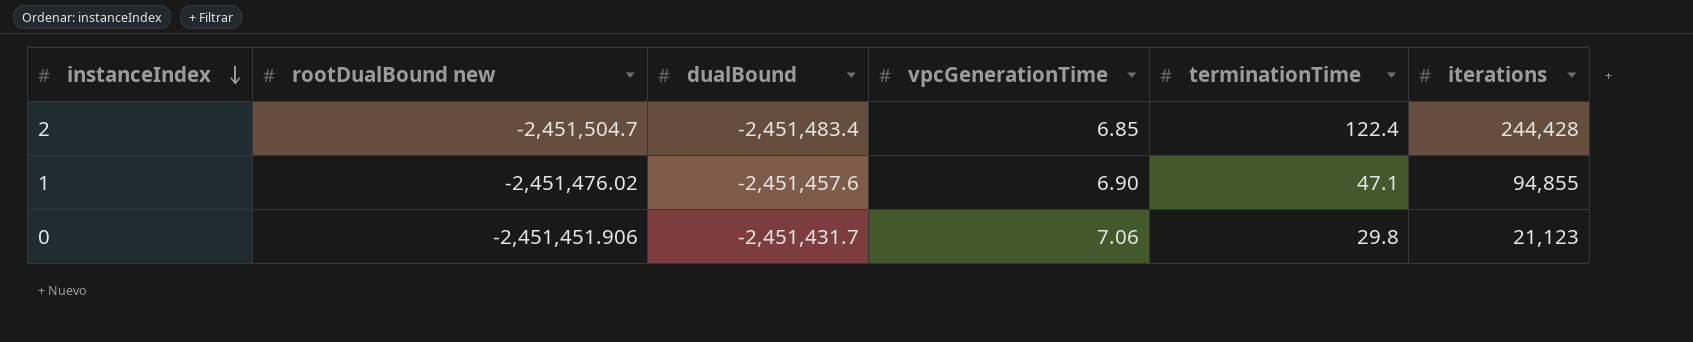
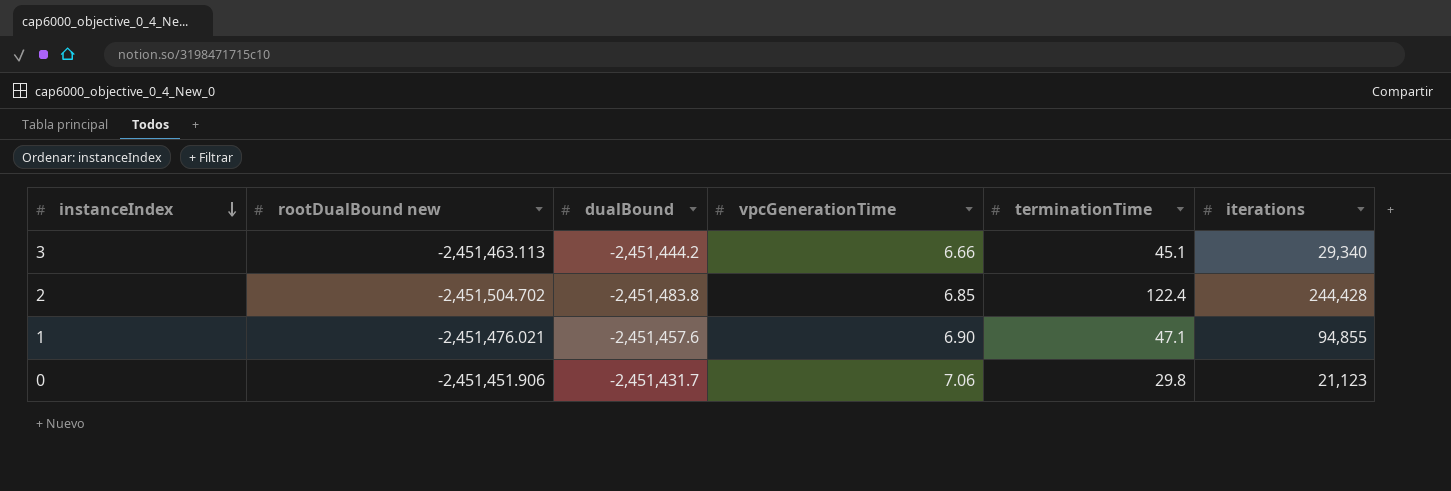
row 3: none -> -2,451,463.113 | -2,451,444.2 | 6.66 | 45.1 | 29,340
2 | rootDualBound new: -2,451,504.7 -> -2,451,504.702
2 | dualBound: -2,451,483.4 -> -2,451,483.8
1 | rootDualBound new: -2,451,476.02 -> -2,451,476.021

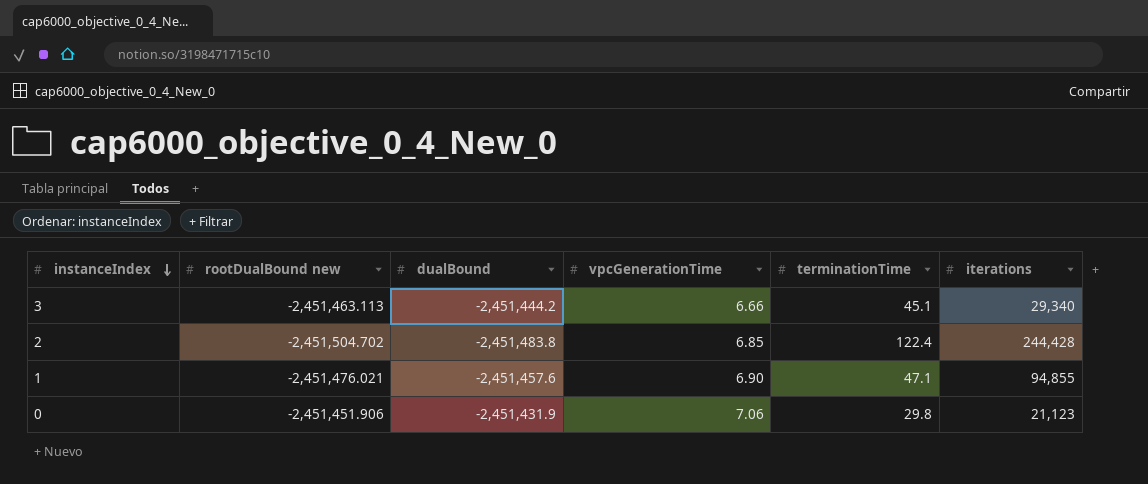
0 | dualBound: -2,451,431.7 -> -2,451,431.9

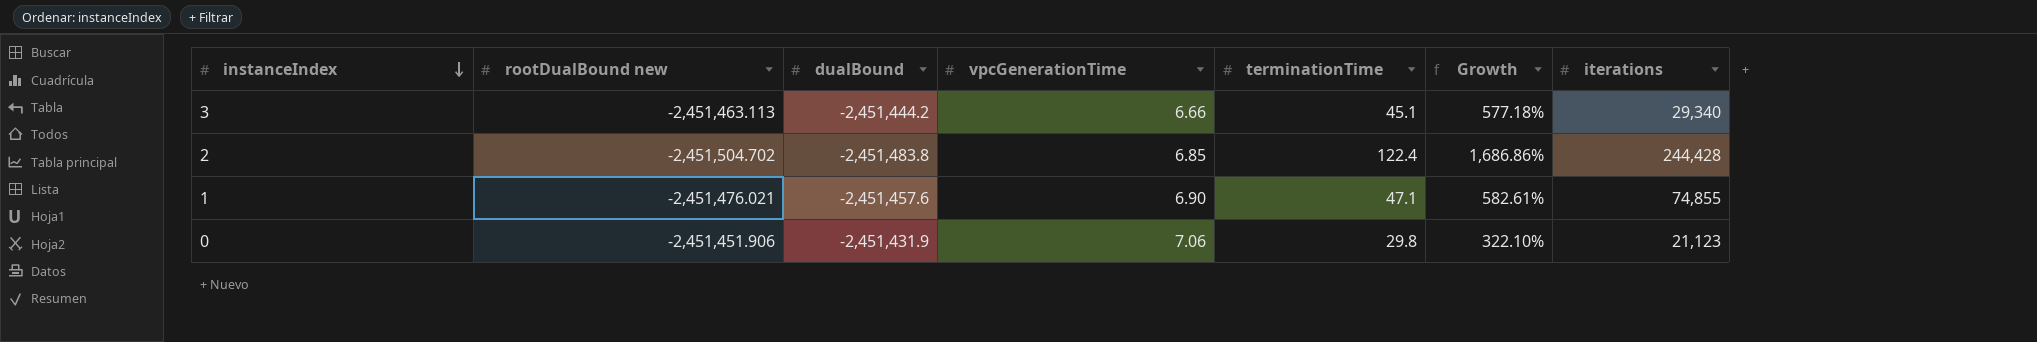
column Growth | formula: none -> ([terminationTime] - [vpcGenerationTime]) / [vpcGenerationTime]
1 | iterations: 94,855 -> 74,855

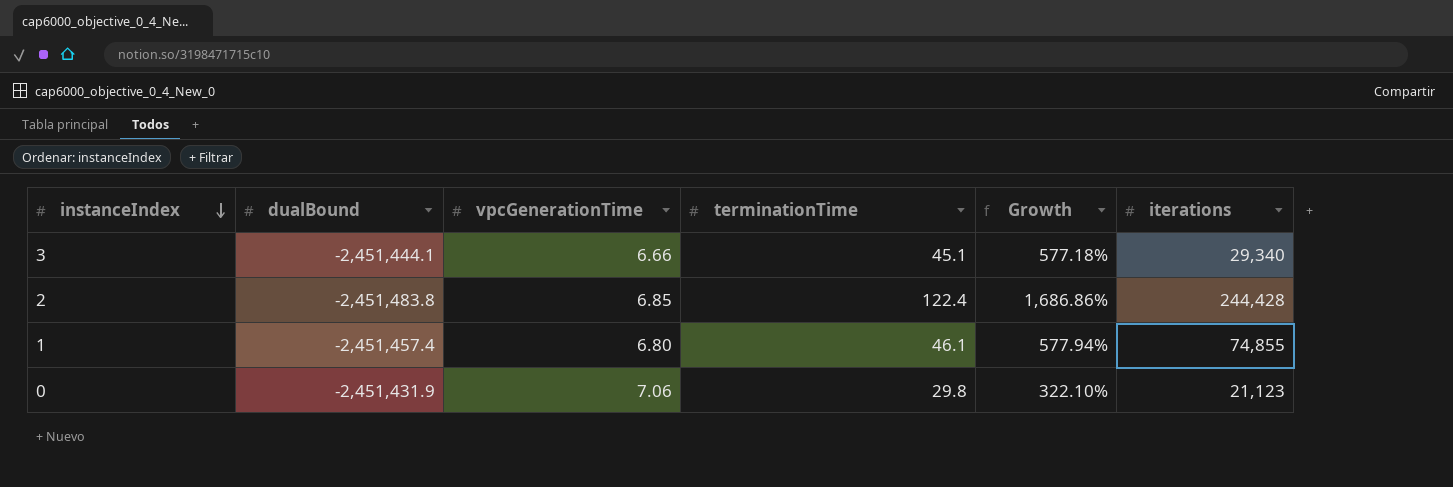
column rootDualBound new | position: 2 -> none
3 | dualBound: -2,451,444.2 -> -2,451,444.1
1 | dualBound: -2,451,457.6 -> -2,451,457.4
1 | vpcGenerationTime: 6.90 -> 6.80
1 | terminationTime: 47.1 -> 46.1
1 | Growth: 582.61% -> 577.94%

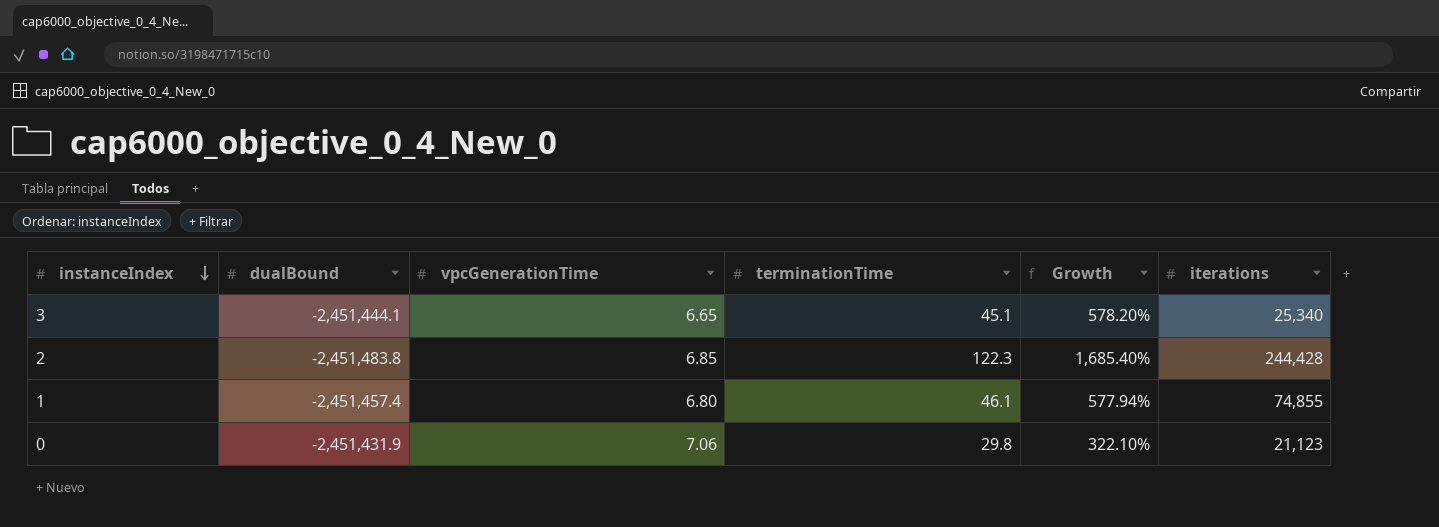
3 | vpcGenerationTime: 6.66 -> 6.65
3 | Growth: 577.18% -> 578.20%
3 | iterations: 29,340 -> 25,340
2 | terminationTime: 122.4 -> 122.3
2 | Growth: 1,686.86% -> 1,685.40%

